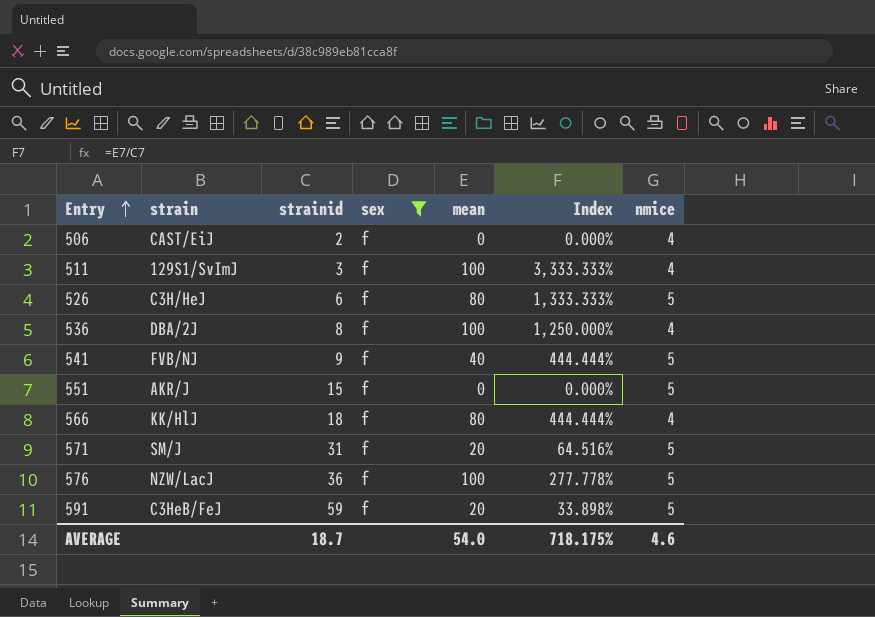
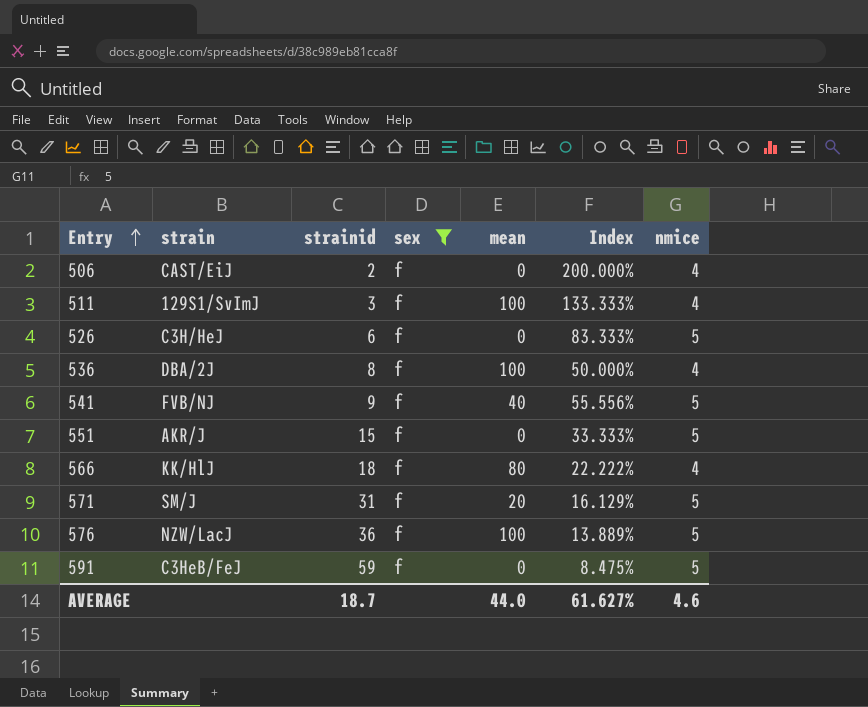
column Index | formula: [mean] / [strainid] -> [nmice] / [strainid]
526 | mean: 80 -> 0
591 | mean: 20 -> 0
AVERAGE | mean: 54.0 -> 44.0
AVERAGE | Index: 718.175% -> 61.627%

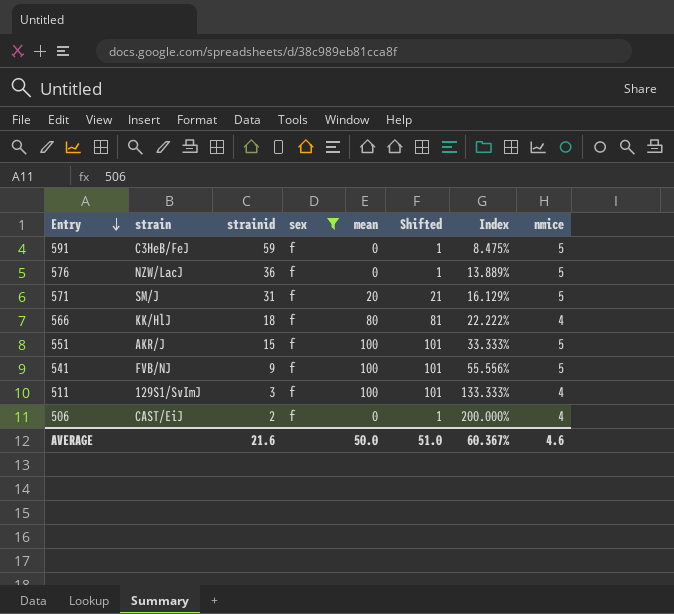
row order: Entry ascending -> Entry descending
column Shifted | formula: none -> [mean] + 1
row 526: C3H/HeJ | 6 | f | 0 | 83.333% | 5 -> none
row 536: DBA/2J | 8 | f | 100 | 50.000% | 4 -> none
576 | mean: 100 -> 0
551 | mean: 0 -> 100
541 | mean: 40 -> 100
AVERAGE | strainid: 18.7 -> 21.6
AVERAGE | mean: 44.0 -> 50.0
AVERAGE | Index: 61.627% -> 60.367%

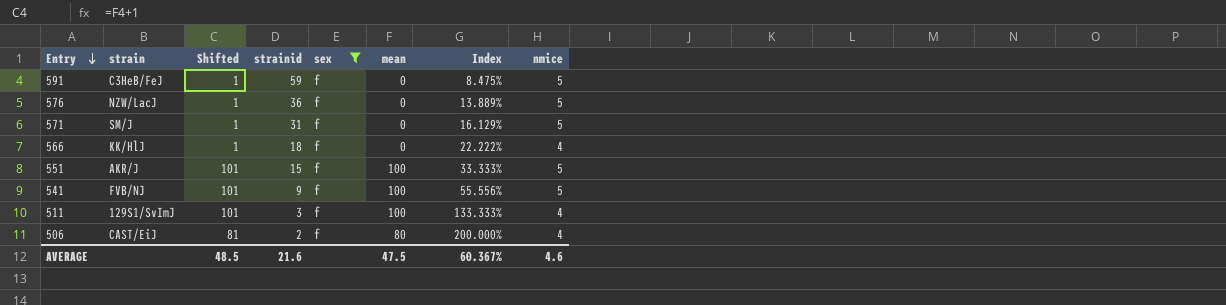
column Shifted | position: 6 -> 3
571 | Shifted: 21 -> 1
571 | mean: 20 -> 0
566 | Shifted: 81 -> 1
566 | mean: 80 -> 0
506 | Shifted: 1 -> 81
506 | mean: 0 -> 80
AVERAGE | Shifted: 51.0 -> 48.5
AVERAGE | mean: 50.0 -> 47.5

